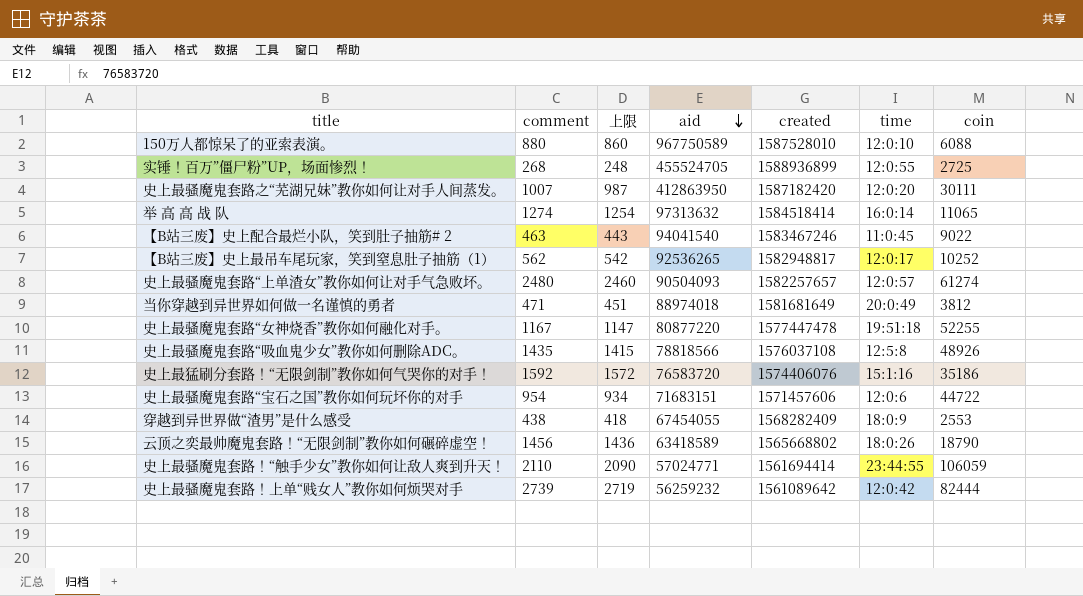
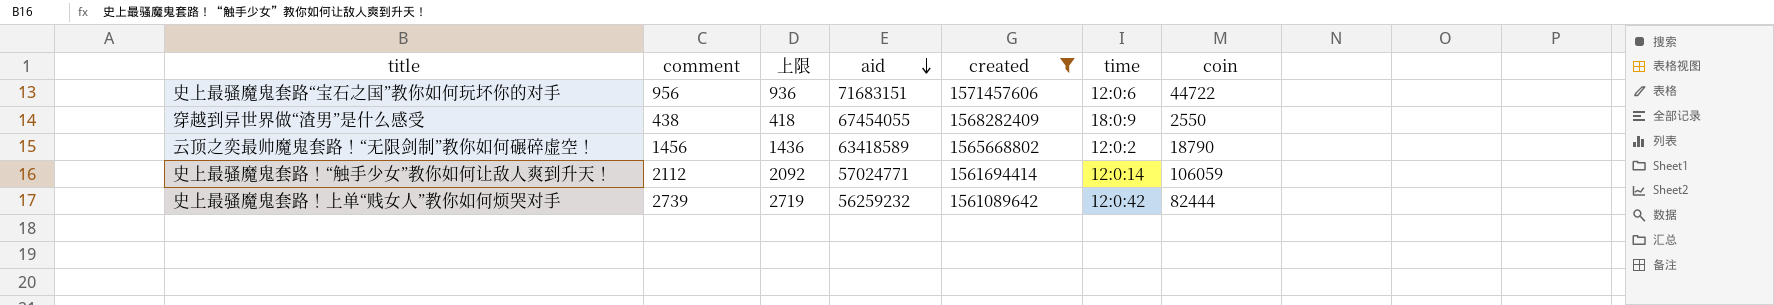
filter: none -> created <= 1571457606
史上最骚魔鬼套路“宝石之国”教你如何玩坏你的对手 | comment: 954 -> 956
史上最骚魔鬼套路“宝石之国”教你如何玩坏你的对手 | 上限: 934 -> 936
穿越到异世界做“渣男”是什么感受 | coin: 2553 -> 2550
云顶之奕最帅魔鬼套路！“无限剑制”教你如何碾碎虚空！ | time: 18:0:26 -> 12:0:2
史上最骚魔鬼套路！“触手少女”教你如何让敌人爽到升天！ | comment: 2110 -> 2112
史上最骚魔鬼套路！“触手少女”教你如何让敌人爽到升天！ | 上限: 2090 -> 2092
史上最骚魔鬼套路！“触手少女”教你如何让敌人爽到升天！ | time: 23:44:55 -> 12:0:14

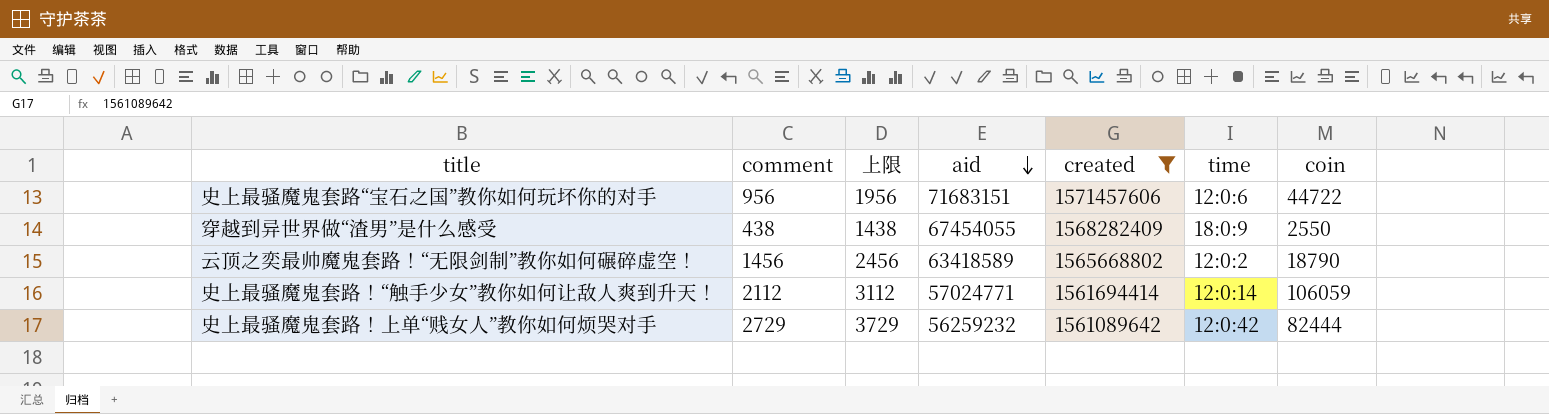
column 上限 | formula: [comment] - 20 -> [comment] + 1000
史上最骚魔鬼套路！上单“贱女人”教你如何烦哭对手 | comment: 2739 -> 2729

